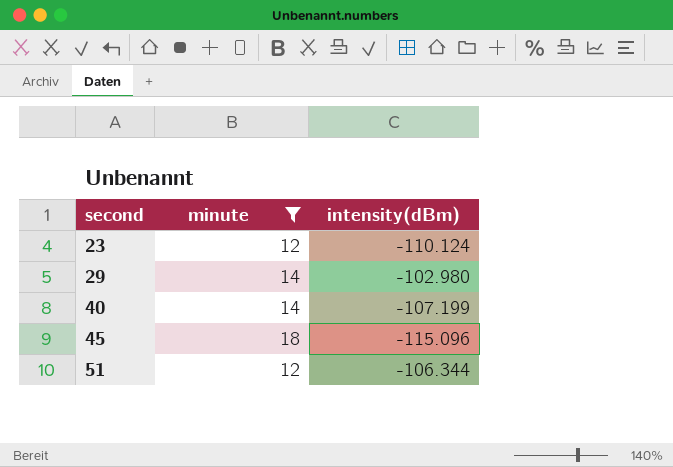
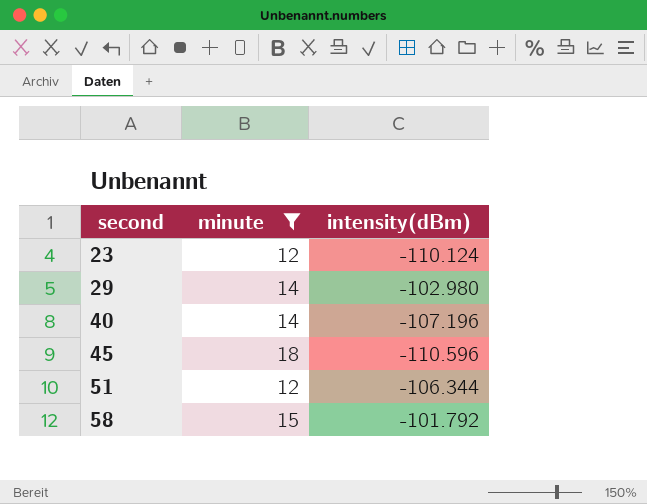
40 | intensity(dBm): -107.199 -> -107.196
45 | intensity(dBm): -115.096 -> -110.596
row 58: none -> 15 | -101.792

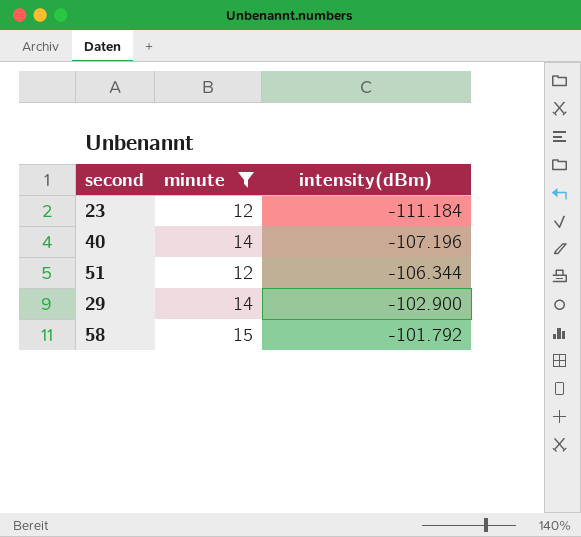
row order: second ascending -> intensity(dBm) ascending
row 45: 18 | -110.596 -> none
23 | intensity(dBm): -110.124 -> -111.184
29 | intensity(dBm): -102.980 -> -102.900

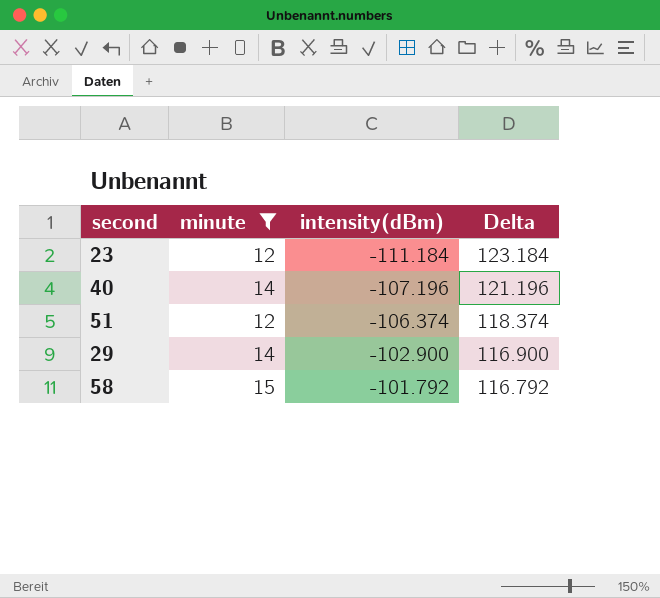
column Delta | formula: none -> [minute] - [intensity(dBm)]
51 | intensity(dBm): -106.344 -> -106.374

